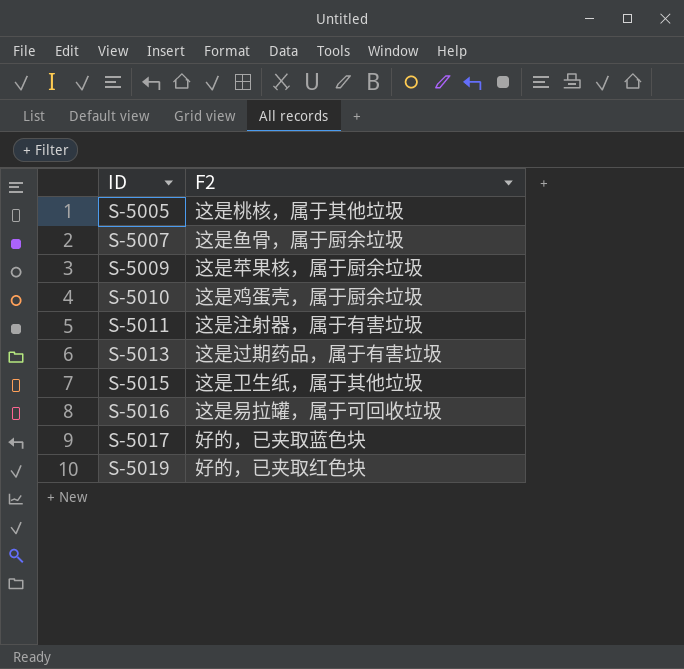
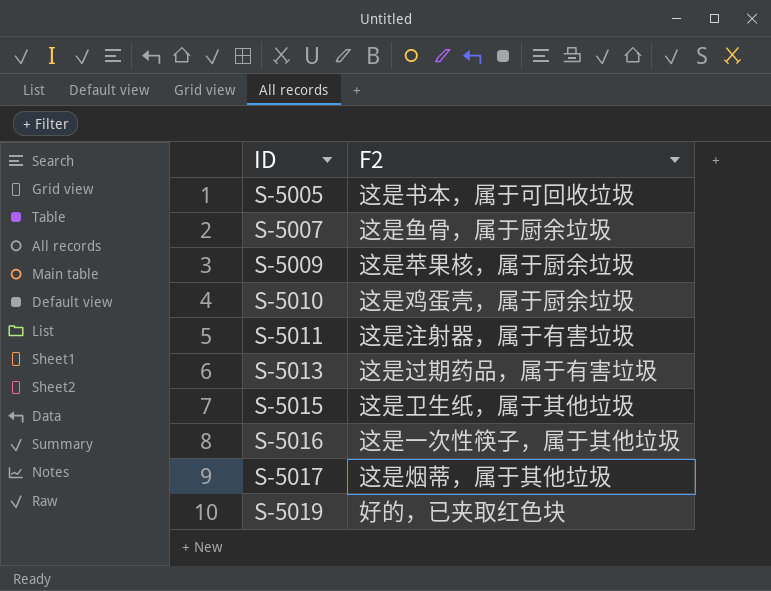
S-5005 | F2: 这是桃核，属于其他垃圾 -> 这是书本，属于可回收垃圾
S-5016 | F2: 这是易拉罐，属于可回收垃圾 -> 这是一次性筷子，属于其他垃圾
S-5017 | F2: 好的，已夹取蓝色块 -> 这是烟蒂，属于其他垃圾

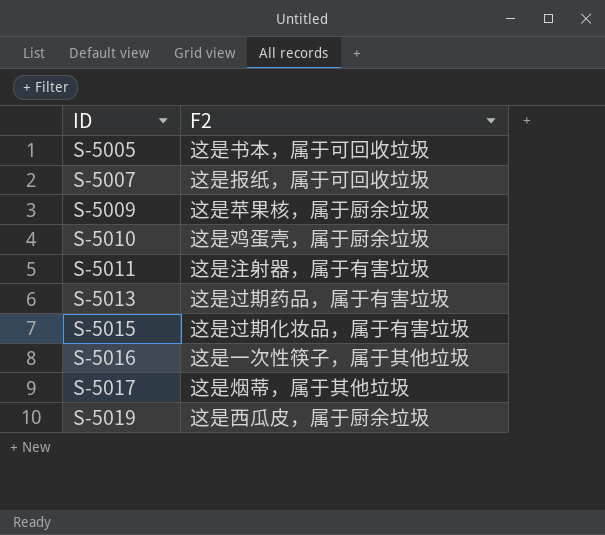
S-5007 | F2: 这是鱼骨，属于厨余垃圾 -> 这是报纸，属于可回收垃圾
S-5015 | F2: 这是卫生纸，属于其他垃圾 -> 这是过期化妆品，属于有害垃圾
S-5019 | F2: 好的，已夹取红色块 -> 这是西瓜皮，属于厨余垃圾

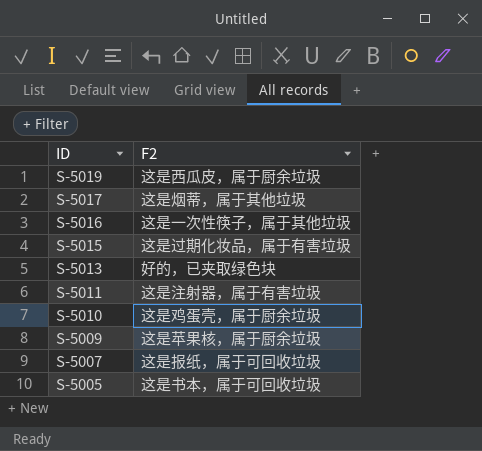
row order: ID ascending -> ID descending
S-5013 | F2: 这是过期药品，属于有害垃圾 -> 好的，已夹取绿色块

